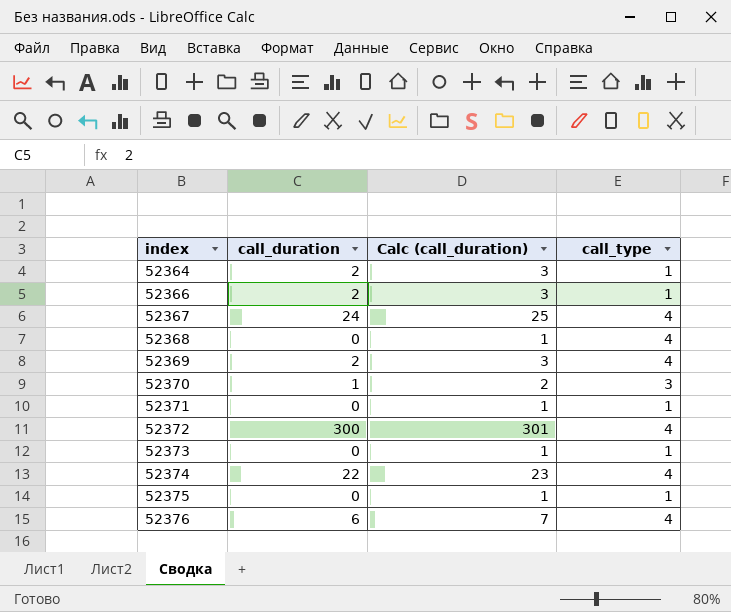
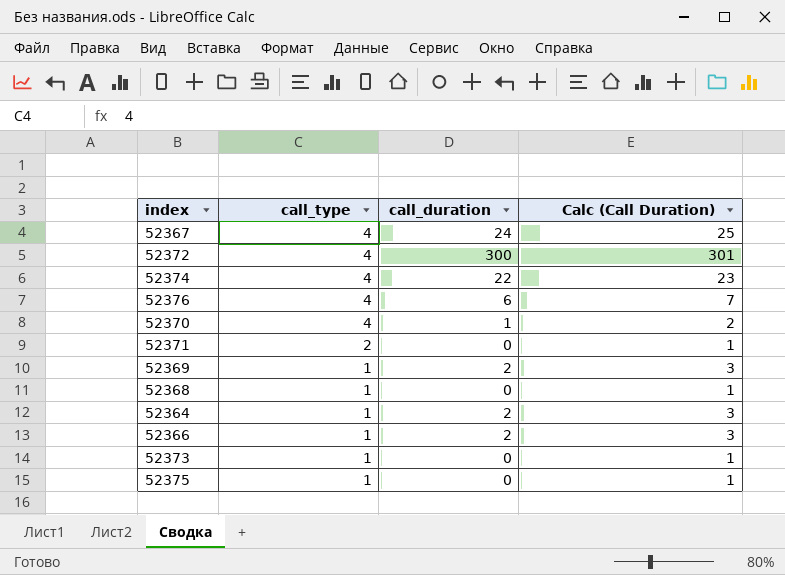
row order: index ascending -> call_type descending
column call_type | position: 4 -> 2
column name: Calc (call_duration) -> Calc (Call Duration)
52370 | call_type: 3 -> 4
52371 | call_type: 1 -> 2
52369 | call_type: 4 -> 1
52368 | call_type: 4 -> 1

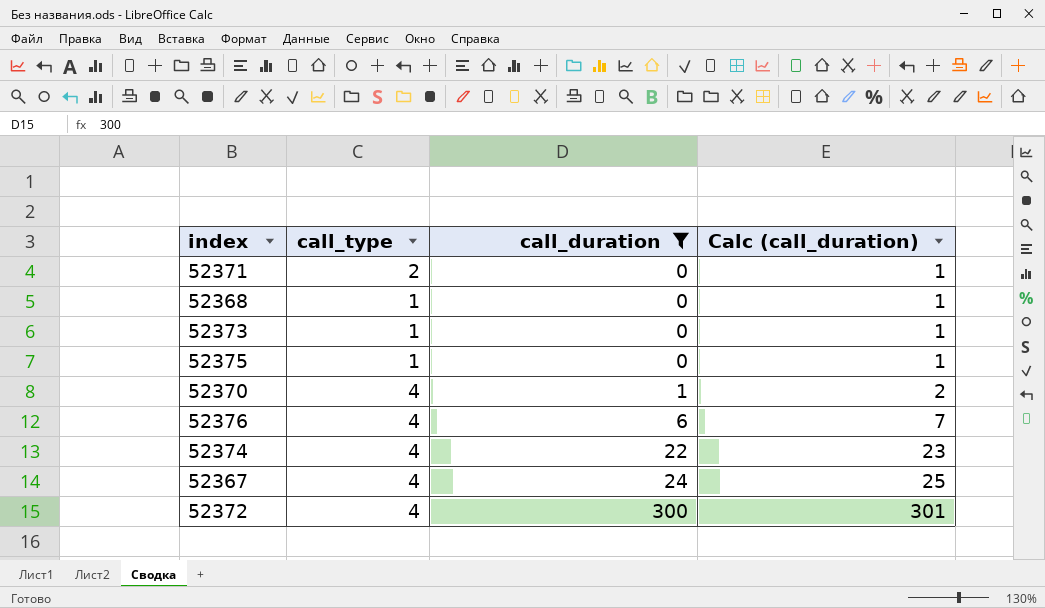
filter: none -> call_duration != 2
row order: call_type descending -> call_duration ascending
column name: Calc (Call Duration) -> Calc (call_duration)

